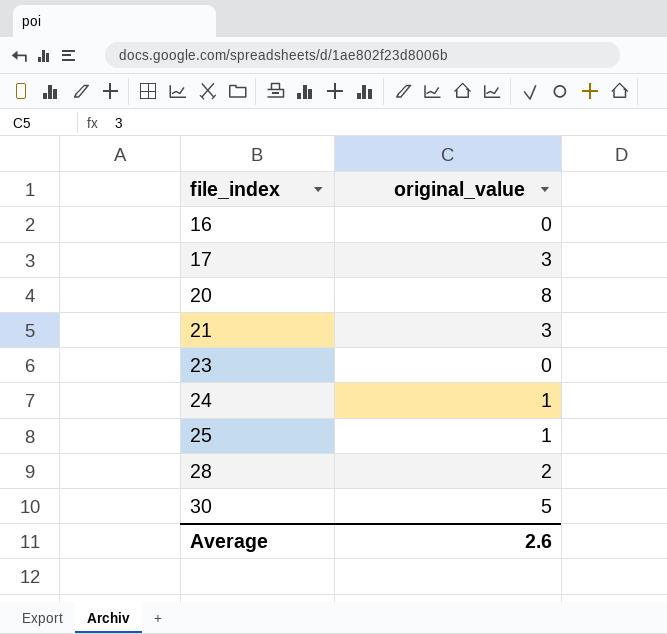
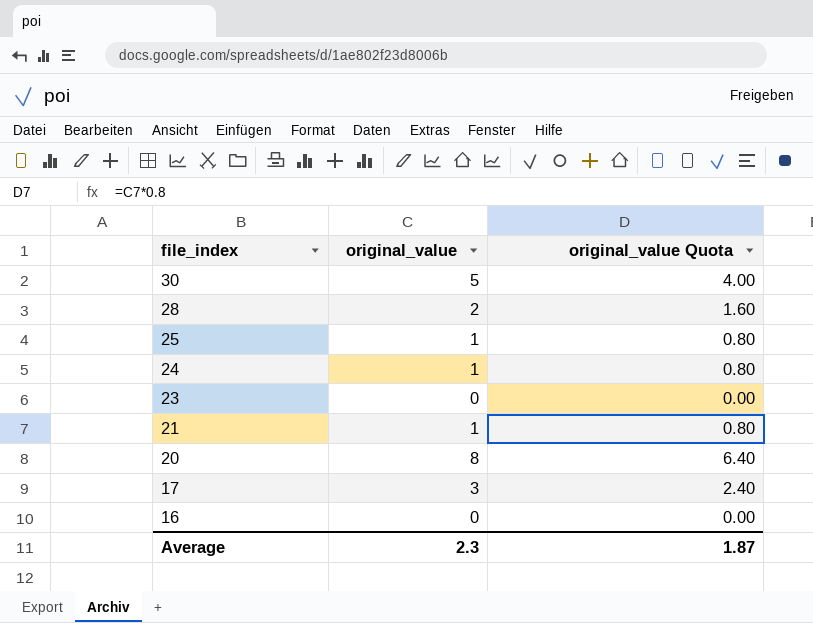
row order: file_index ascending -> file_index descending
column original_value Quota | formula: none -> [original_value] * 0.8
21 | original_value: 3 -> 1
Average | original_value: 2.6 -> 2.3

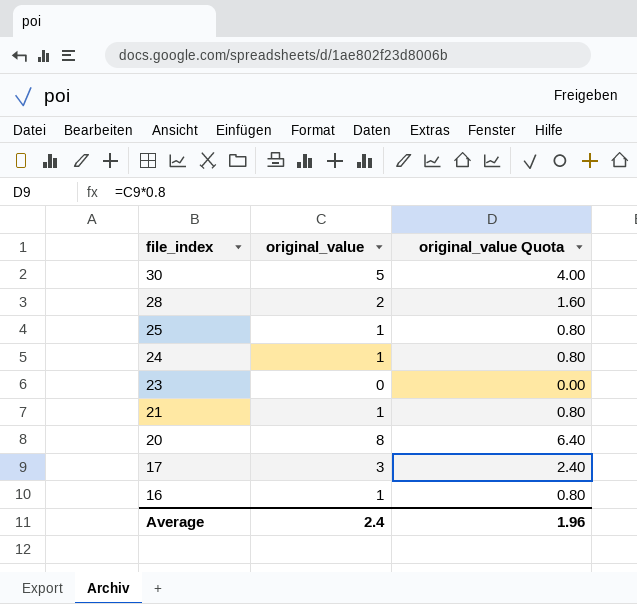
16 | original_value: 0 -> 1
16 | original_value Quota: 0.00 -> 0.80
Average | original_value: 2.3 -> 2.4
Average | original_value Quota: 1.87 -> 1.96

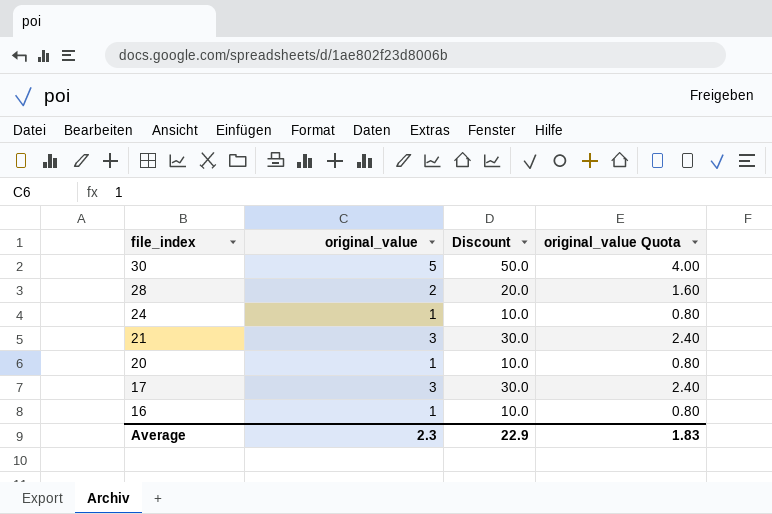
column Discount | formula: none -> [original_value] * 10
row 25: 1 | 0.80 -> none
row 23: 0 | 0.00 -> none
21 | original_value: 1 -> 3
21 | original_value Quota: 0.80 -> 2.40
20 | original_value: 8 -> 1
20 | original_value Quota: 6.40 -> 0.80
Average | original_value: 2.4 -> 2.3
Average | original_value Quota: 1.96 -> 1.83

